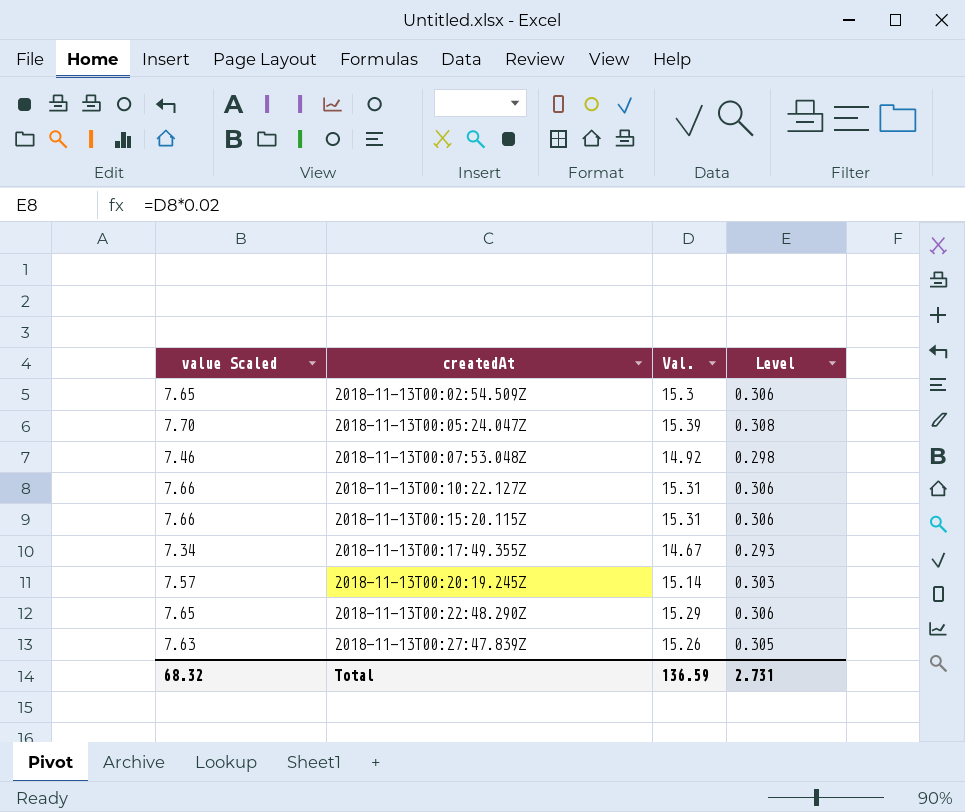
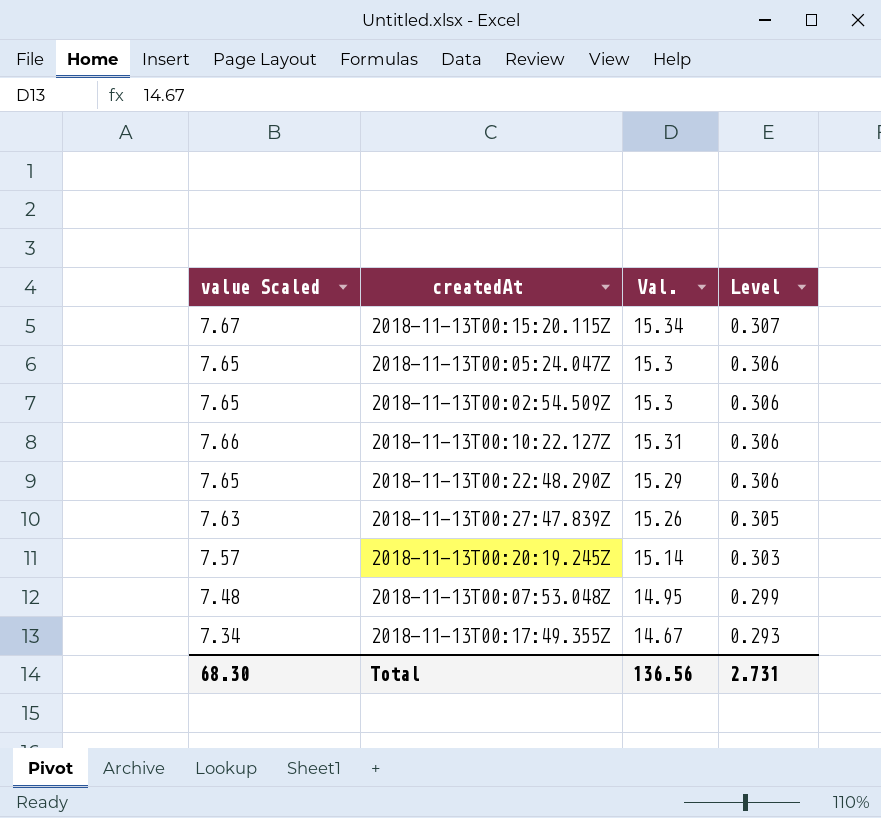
row order: createdAt ascending -> Level descending
2018-11-13T00:15:20.115Z | value Scaled: 7.66 -> 7.67
2018-11-13T00:15:20.115Z | Val.: 15.31 -> 15.34
2018-11-13T00:15:20.115Z | Level: 0.306 -> 0.307
2018-11-13T00:05:24.047Z | value Scaled: 7.70 -> 7.65
2018-11-13T00:05:24.047Z | Val.: 15.39 -> 15.3
2018-11-13T00:05:24.047Z | Level: 0.308 -> 0.306
2018-11-13T00:07:53.048Z | value Scaled: 7.46 -> 7.48
2018-11-13T00:07:53.048Z | Val.: 14.92 -> 14.95
2018-11-13T00:07:53.048Z | Level: 0.298 -> 0.299
Total | value Scaled: 68.32 -> 68.30
Total | Val.: 136.59 -> 136.56

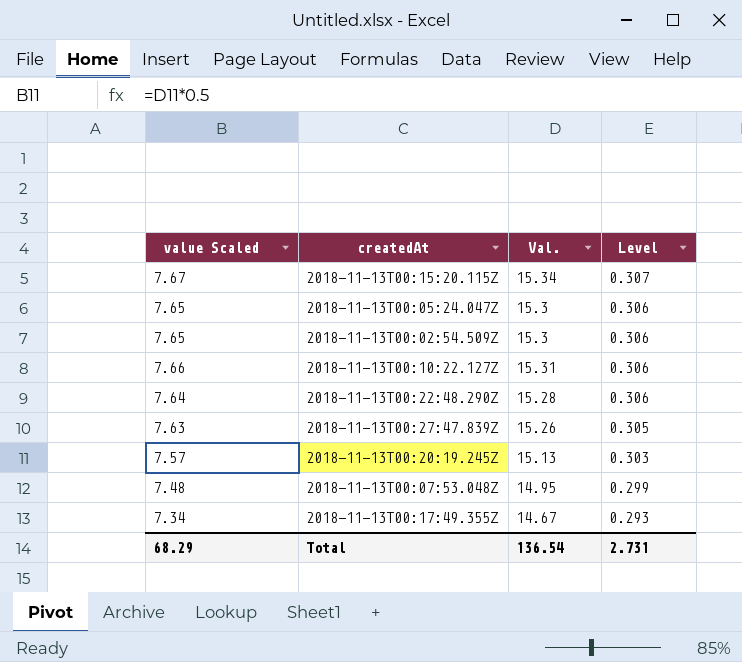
2018-11-13T00:22:48.290Z | value Scaled: 7.65 -> 7.64
2018-11-13T00:22:48.290Z | Val.: 15.29 -> 15.28
2018-11-13T00:20:19.245Z | Val.: 15.14 -> 15.13
Total | value Scaled: 68.30 -> 68.29
Total | Val.: 136.56 -> 136.54

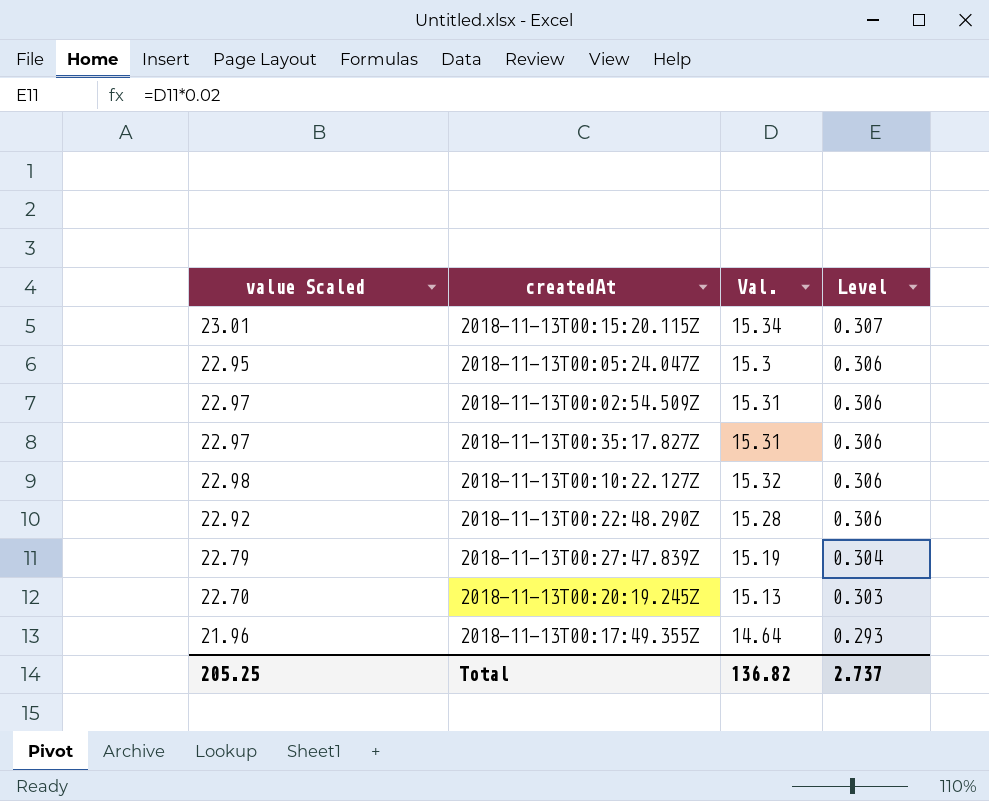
column value Scaled | formula: [Val.] * 0.5 -> [Val.] * 1.5
row 2018-11-13T00:07:53.048Z: 7.48 | 14.95 | 0.299 -> none
2018-11-13T00:02:54.509Z | Val.: 15.3 -> 15.31
row 2018-11-13T00:35:17.827Z: none -> 22.97 | 15.31 | 0.306
2018-11-13T00:10:22.127Z | Val.: 15.31 -> 15.32
2018-11-13T00:27:47.839Z | Val.: 15.26 -> 15.19
2018-11-13T00:27:47.839Z | Level: 0.305 -> 0.304
2018-11-13T00:17:49.355Z | Val.: 14.67 -> 14.64
Total | value Scaled: 68.29 -> 205.25
Total | Val.: 136.54 -> 136.82
Total | Level: 2.731 -> 2.737

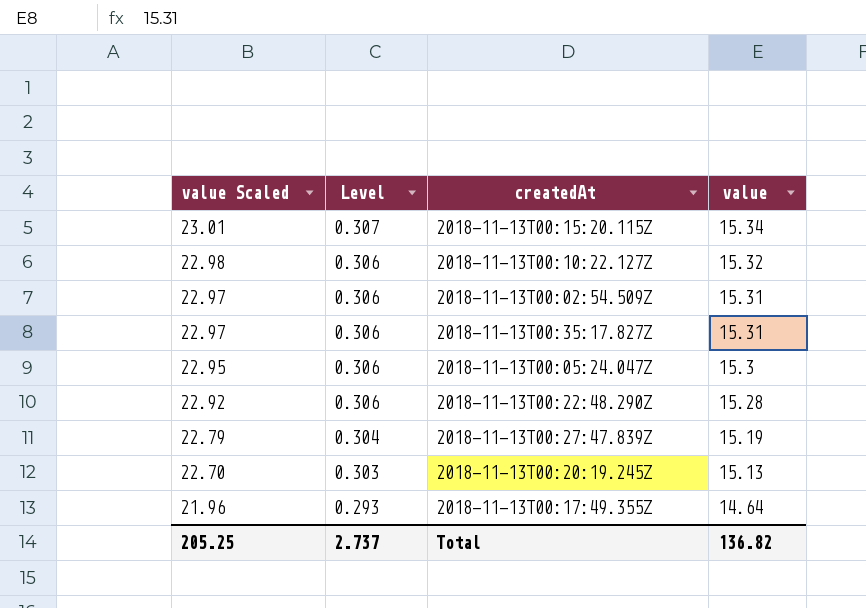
row order: Level descending -> value Scaled descending
column Level | position: 4 -> 2
column name: Val. -> value

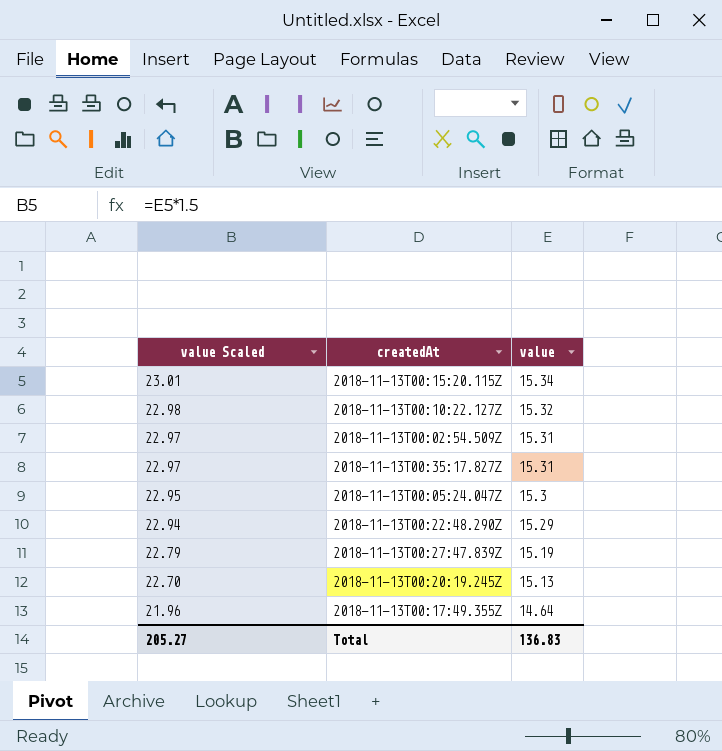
column Level | formula: [value] * 0.02 -> none
2018-11-13T00:22:48.290Z | value Scaled: 22.92 -> 22.94
2018-11-13T00:22:48.290Z | value: 15.28 -> 15.29
Total | value Scaled: 205.25 -> 205.27
Total | value: 136.82 -> 136.83

